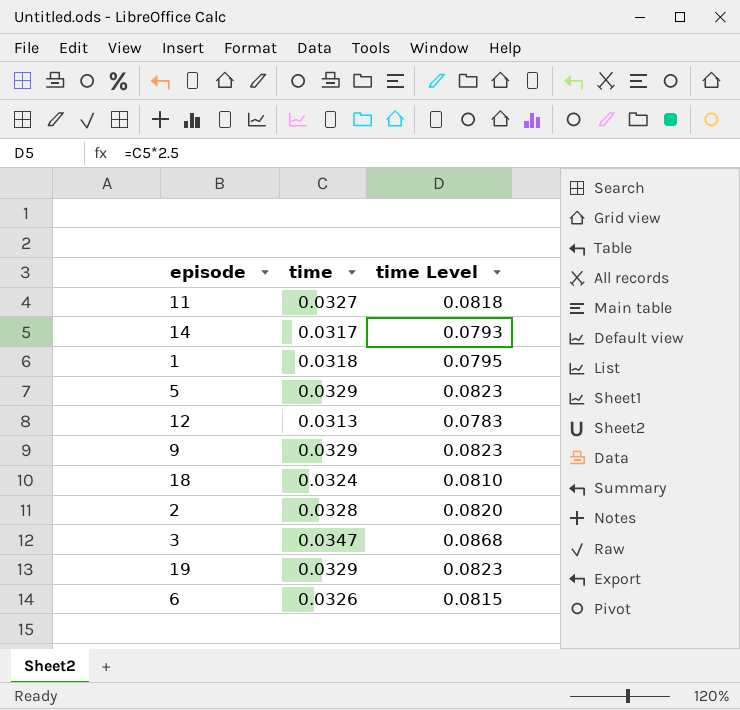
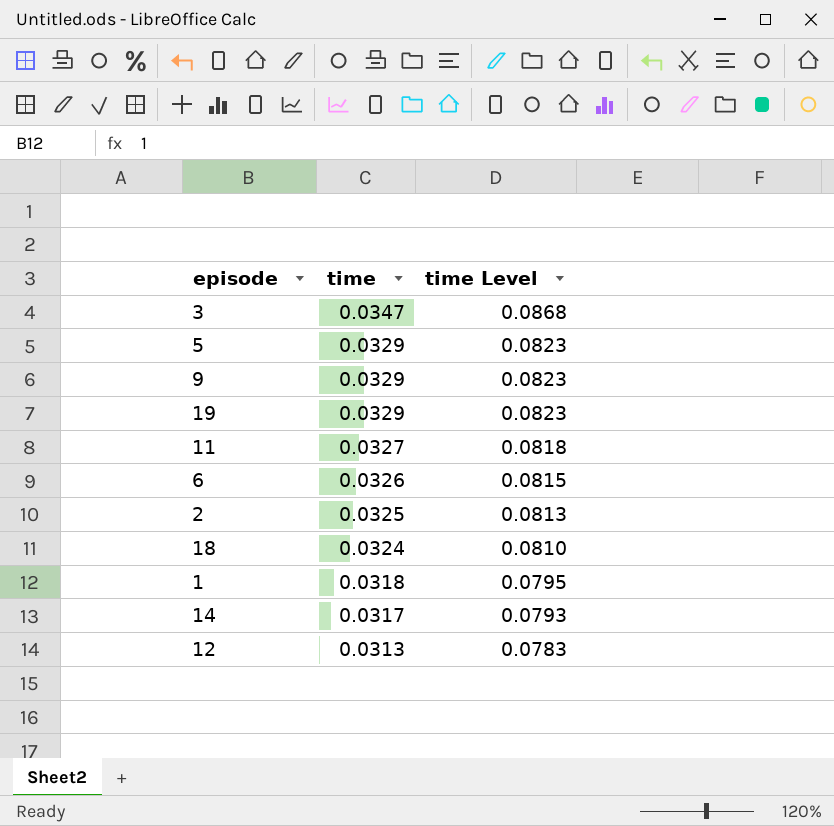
row order: none -> time descending
2 | time: 0.0328 -> 0.0325
2 | time Level: 0.0820 -> 0.0813

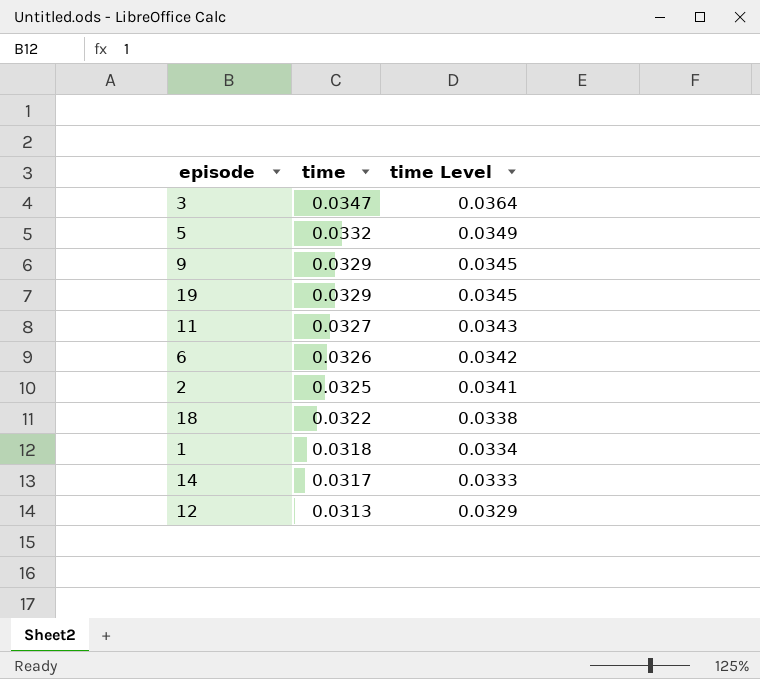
column time Level | formula: [time] * 2.5 -> [time] * 1.05
5 | time: 0.0329 -> 0.0332
18 | time: 0.0324 -> 0.0322

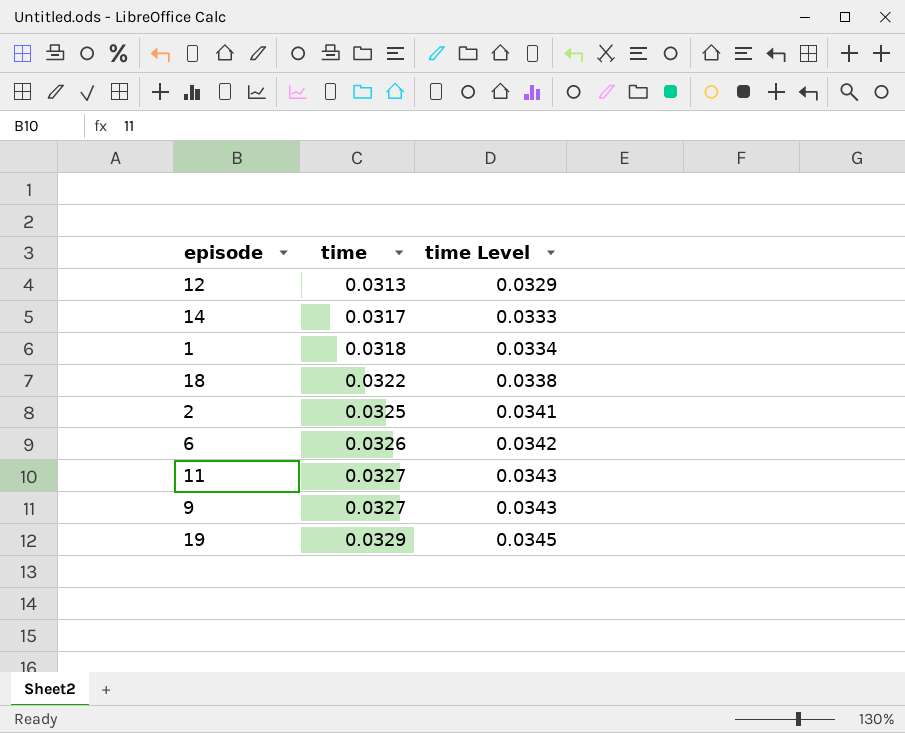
row order: time descending -> time ascending
row 3: 0.0347 | 0.0364 -> none
row 5: 0.0332 | 0.0349 -> none
9 | time: 0.0329 -> 0.0327
9 | time Level: 0.0345 -> 0.0343

